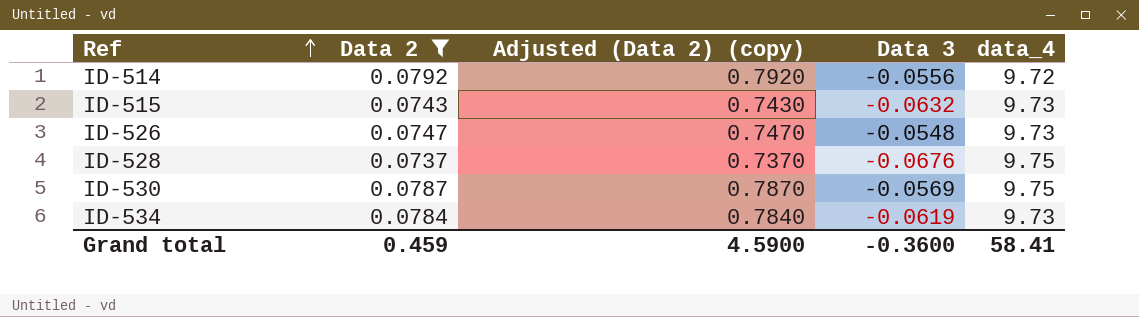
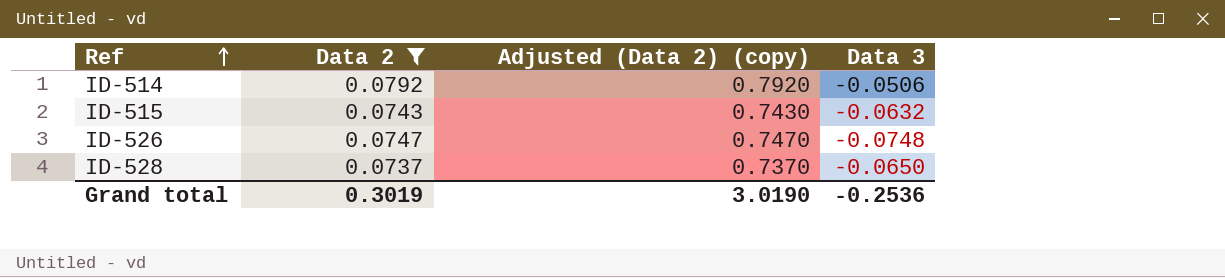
column data_4 | position: 5 -> none
row ID-530: 0.0787 | 0.7870 | -0.0569 | 9.75 -> none
row ID-534: 0.0784 | 0.7840 | -0.0619 | 9.73 -> none
ID-514 | Data 3: -0.0556 -> -0.0506
ID-526 | Data 3: -0.0548 -> -0.0748
ID-528 | Data 3: -0.0676 -> -0.0650
Grand total | Data 2: 0.459 -> 0.3019
Grand total | Adjusted (Data 2) (copy): 4.5900 -> 3.0190
Grand total | Data 3: -0.3600 -> -0.2536

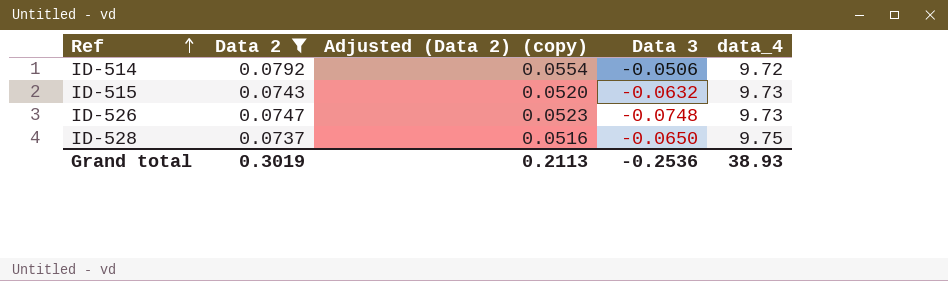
column Adjusted (Data 2) (copy) | formula: [Data 2] * 10 -> [Data 2] * 0.7
column data_4 | position: none -> 5
Grand total | Adjusted (Data 2) (copy): 3.0190 -> 0.2113

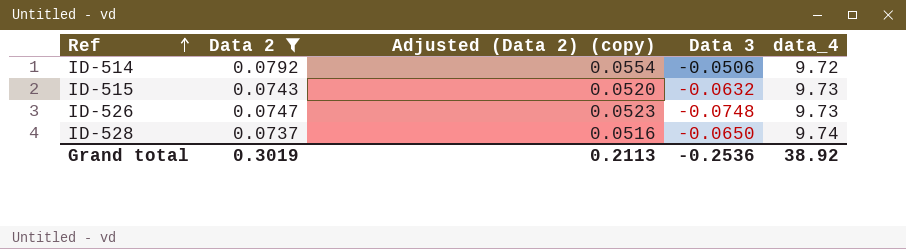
ID-528 | data_4: 9.75 -> 9.74
Grand total | data_4: 38.93 -> 38.92

